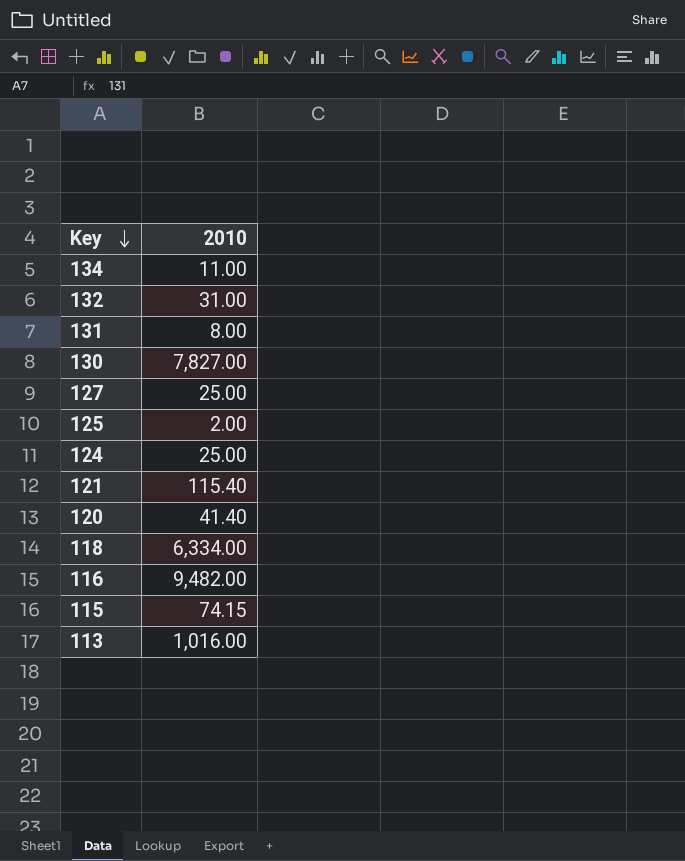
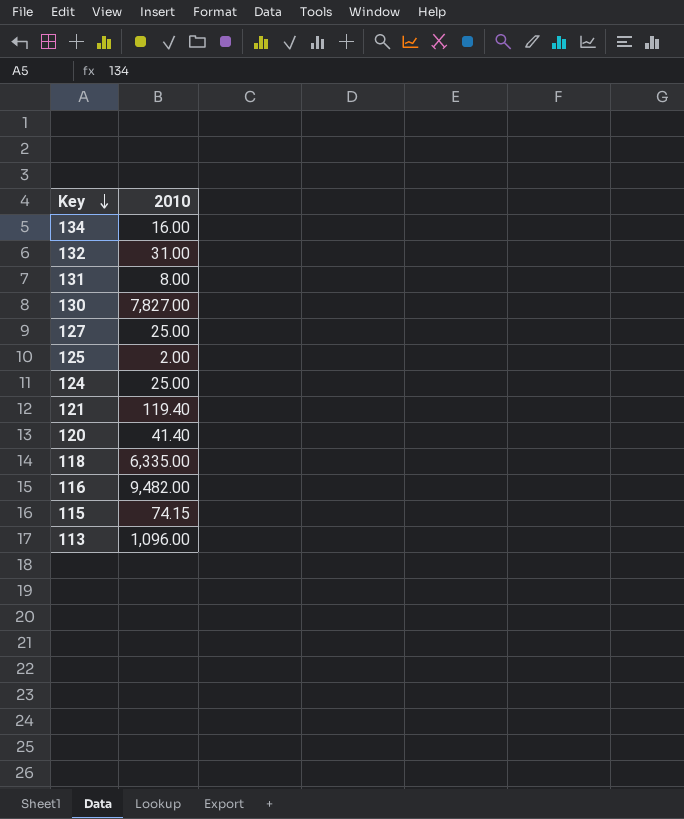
134 | 2010: 11.00 -> 16.00
121 | 2010: 115.40 -> 119.40
118 | 2010: 6,334.00 -> 6,335.00
113 | 2010: 1,016.00 -> 1,096.00

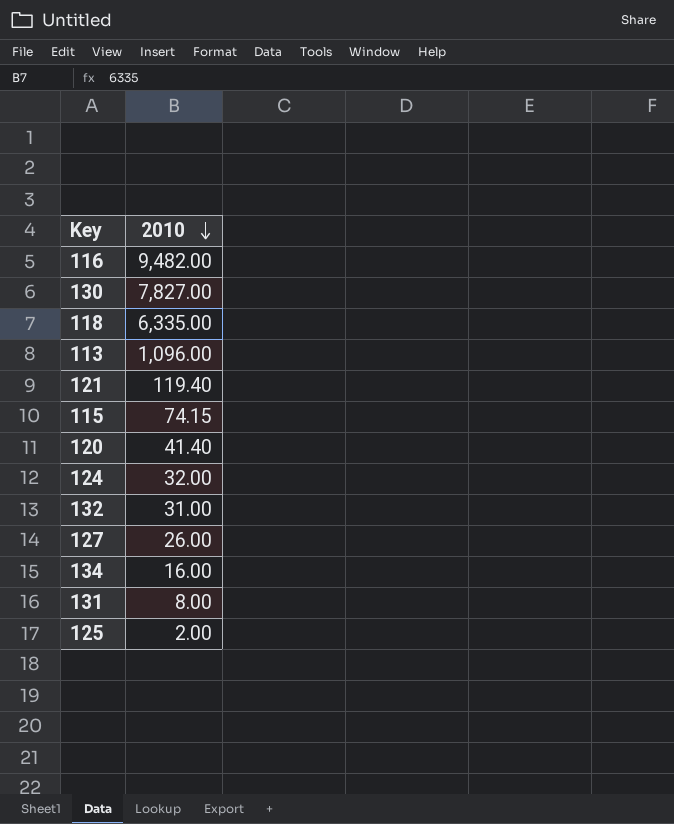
row order: Key descending -> 2010 descending
124 | 2010: 25.00 -> 32.00
127 | 2010: 25.00 -> 26.00

